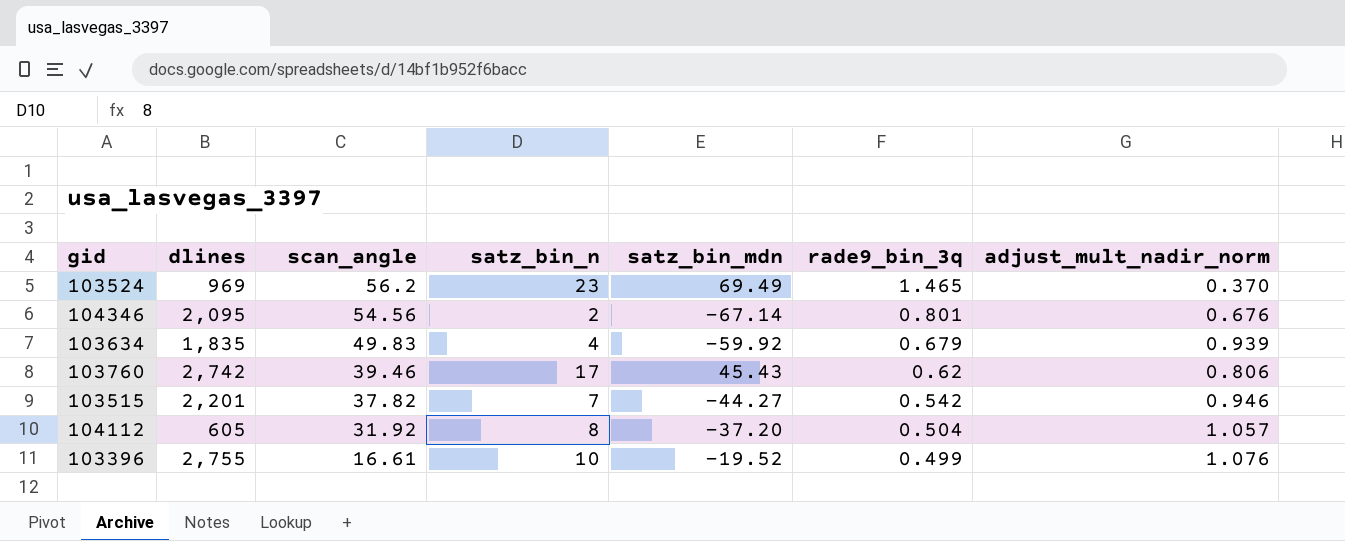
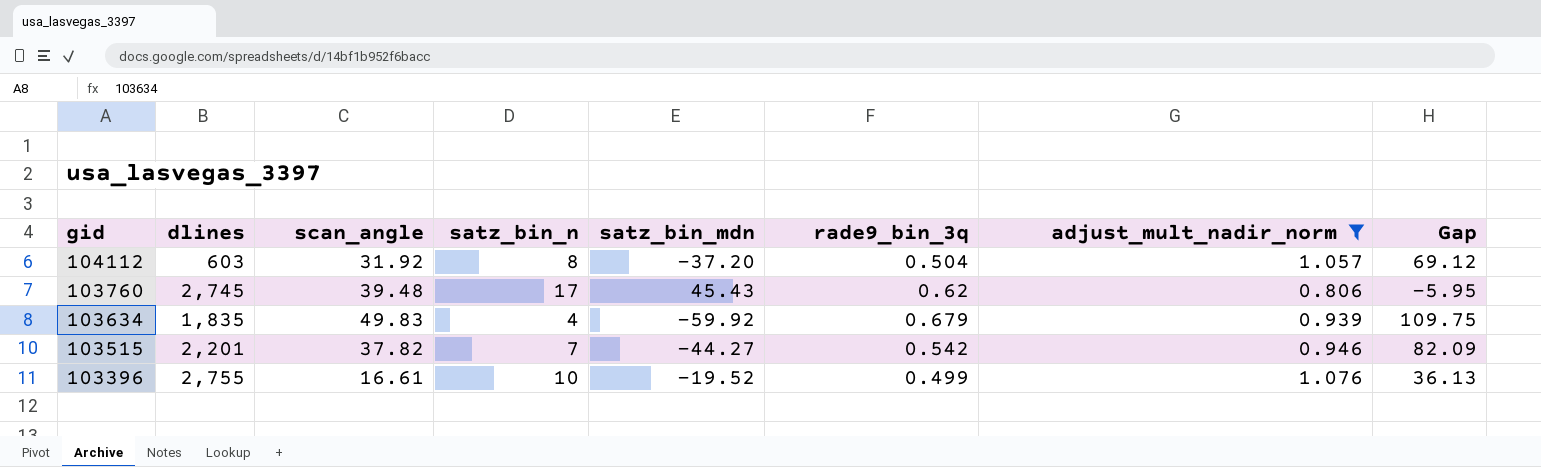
filter: none -> adjust_mult_nadir_norm >= 0.806
row order: scan_angle descending -> gid descending
column Gap | formula: none -> [scan_angle] - [satz_bin_mdn]
104112 | dlines: 605 -> 603
103760 | dlines: 2,742 -> 2,745
103760 | scan_angle: 39.46 -> 39.48

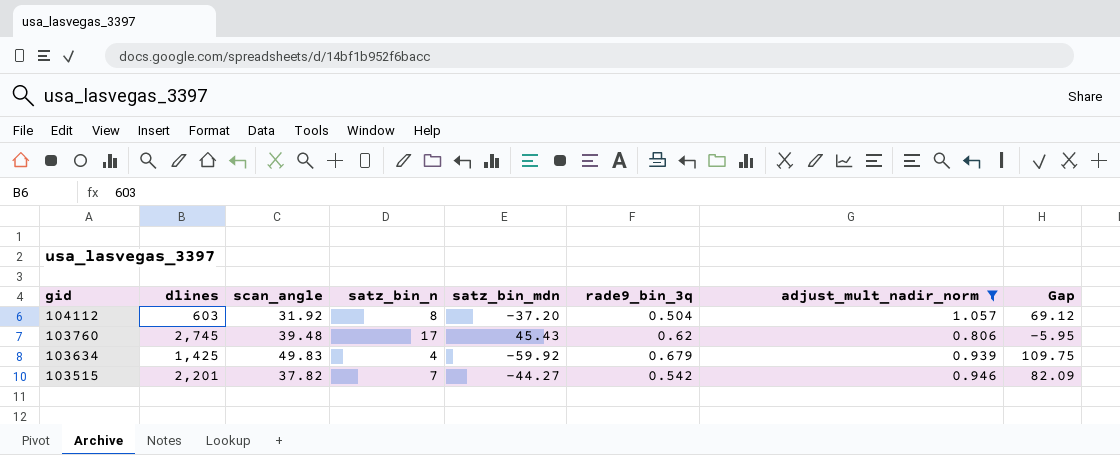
row 103396: 2,755 | 16.61 | 10 | -19.52 | 0.499 | 1.076 | 36.13 -> none
103634 | dlines: 1,835 -> 1,425

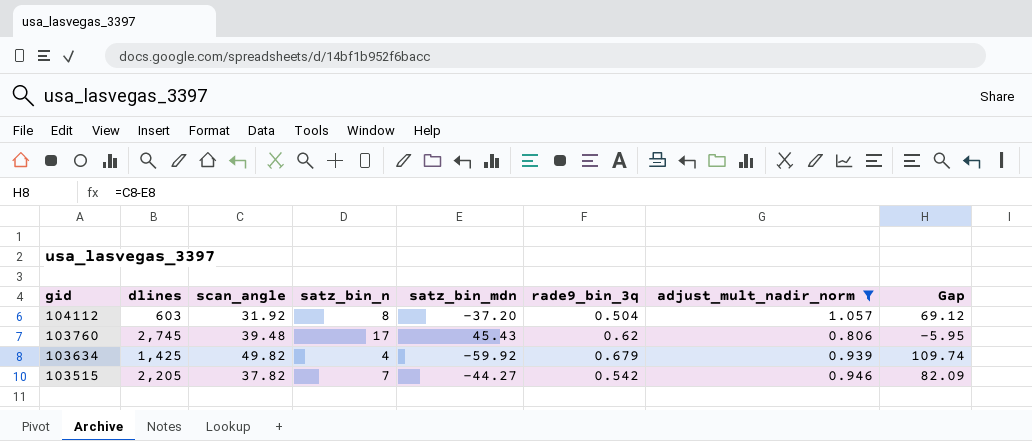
103634 | scan_angle: 49.83 -> 49.82
103634 | Gap: 109.75 -> 109.74
103515 | dlines: 2,201 -> 2,205

